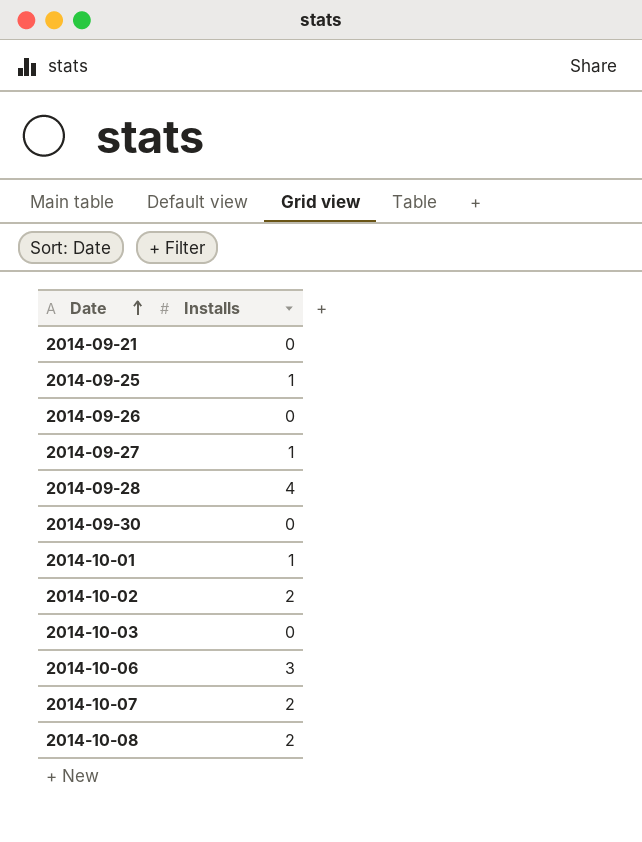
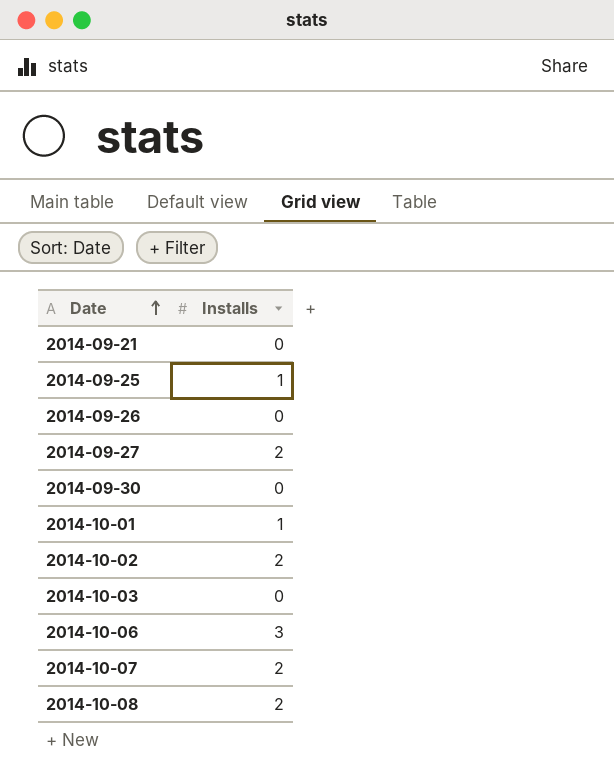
row 2014-09-28: 4 -> none
2014-09-27 | Installs: 1 -> 2

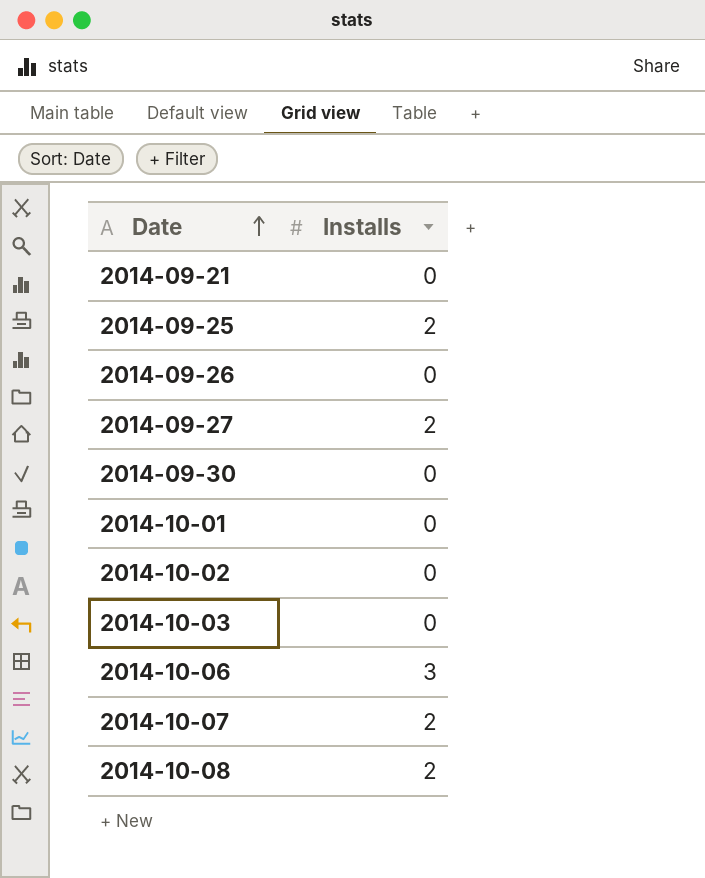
2014-09-25 | Installs: 1 -> 2
2014-10-01 | Installs: 1 -> 0
2014-10-02 | Installs: 2 -> 0

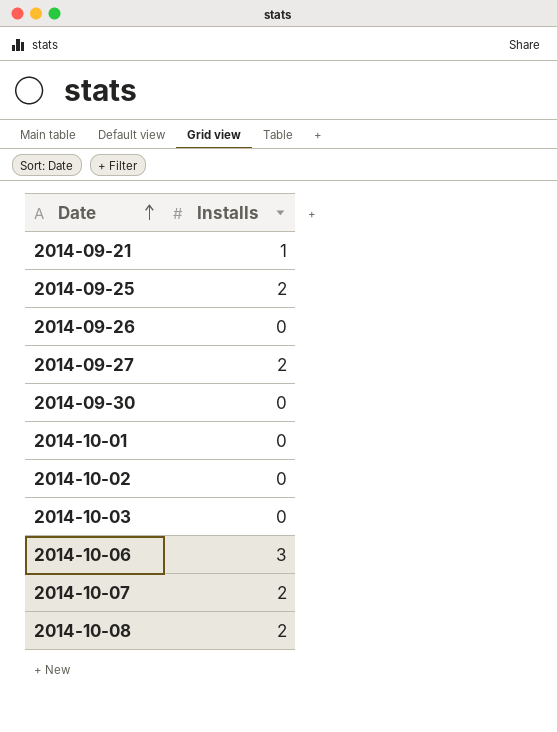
2014-09-21 | Installs: 0 -> 1

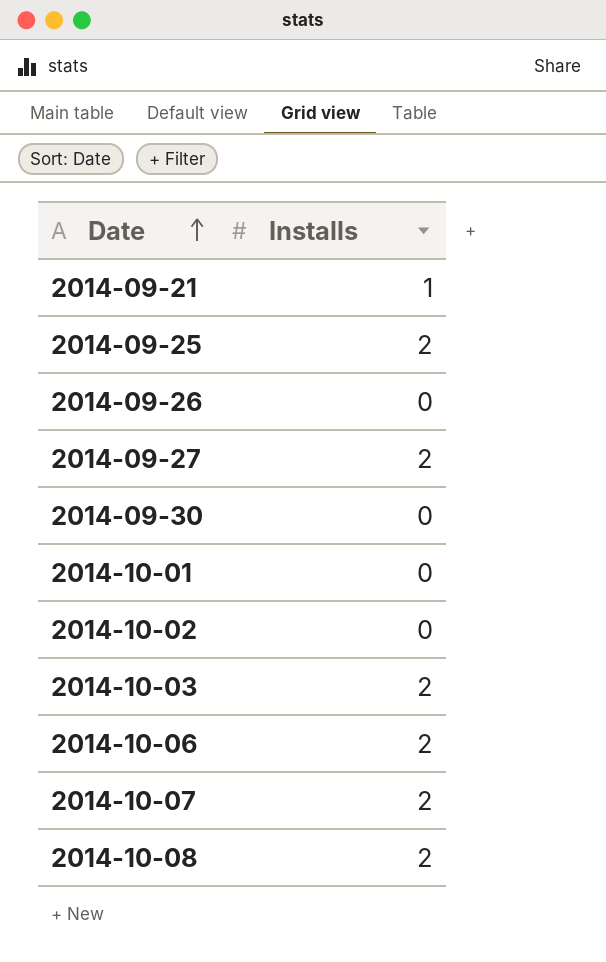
2014-10-03 | Installs: 0 -> 2
2014-10-06 | Installs: 3 -> 2

